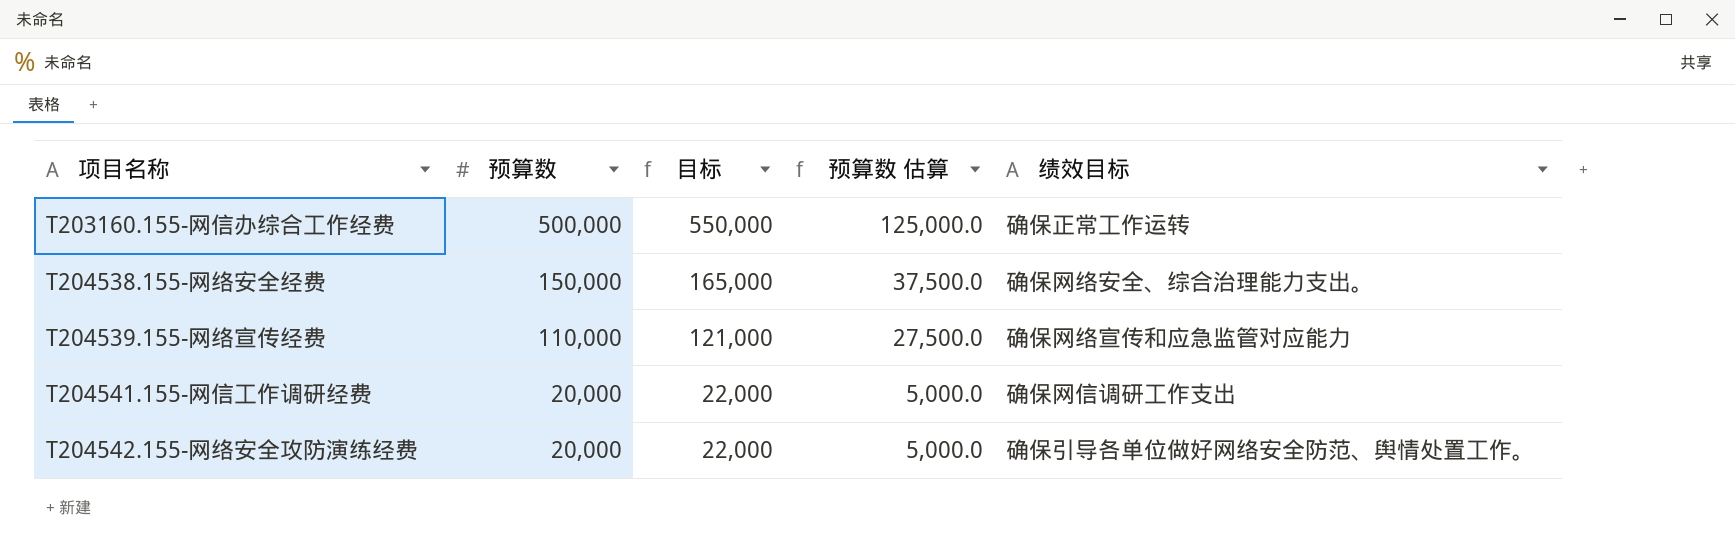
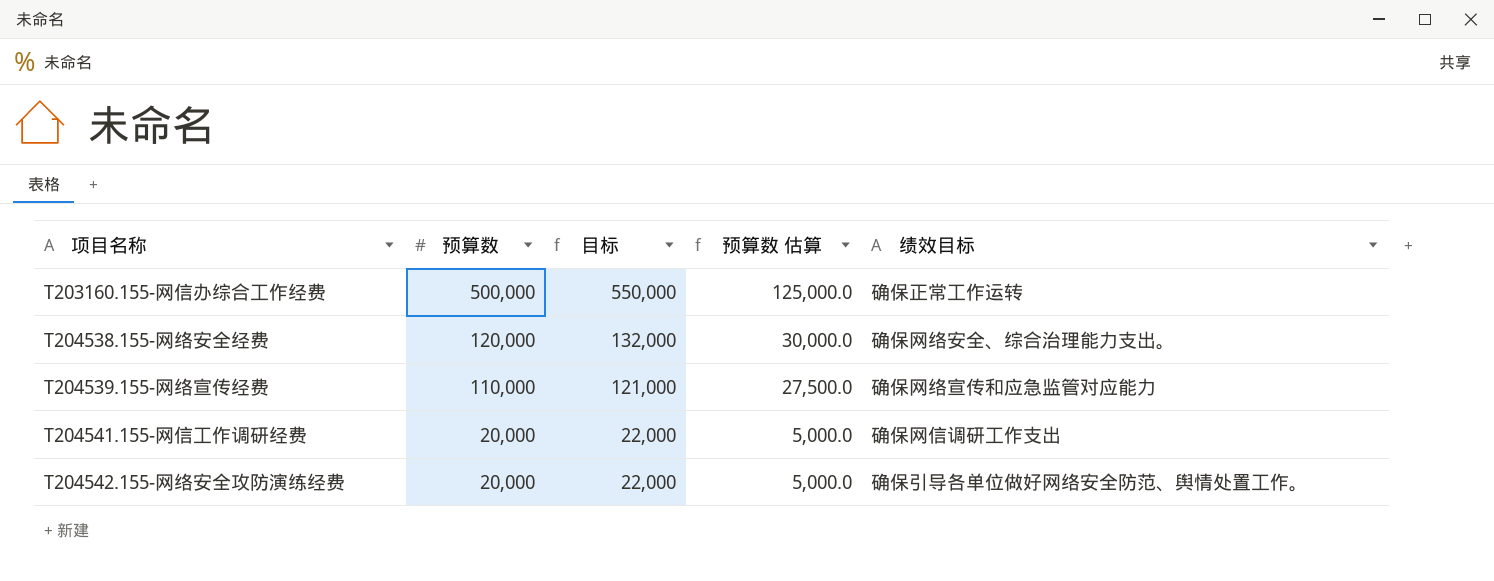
T204538.155-网络安全经费 | 预算数: 150,000 -> 120,000
T204538.155-网络安全经费 | 目标: 165,000 -> 132,000
T204538.155-网络安全经费 | 预算数 估算: 37,500.0 -> 30,000.0

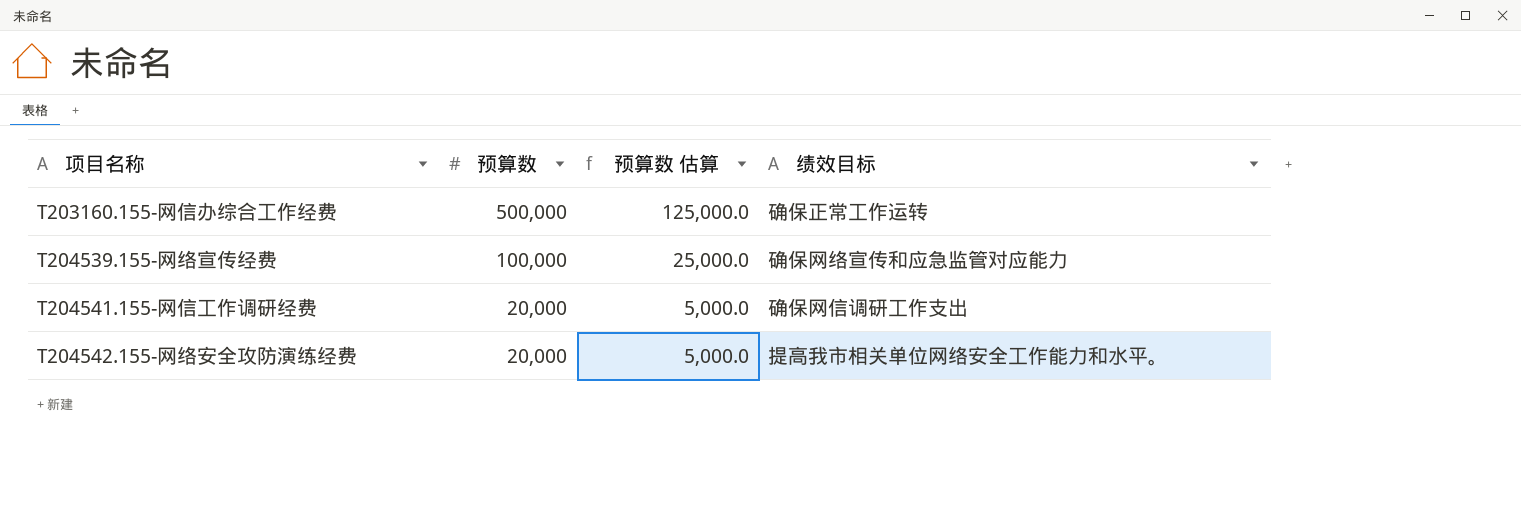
column 目标 | formula: [预算数] * 1.1 -> none
row T204538.155-网络安全经费: 120,000 | 132,000 | 30,000.0 | 确保网络安全、综合治理能力支出。 -> none
T204539.155-网络宣传经费 | 预算数: 110,000 -> 100,000
T204539.155-网络宣传经费 | 预算数 估算: 27,500.0 -> 25,000.0
T204542.155-网络安全攻防演练经费 | 绩效目标: 确保引导各单位做好网络安全防范、舆情处置工作。 -> 提高我市相关单位网络安全工作能力和水平。

